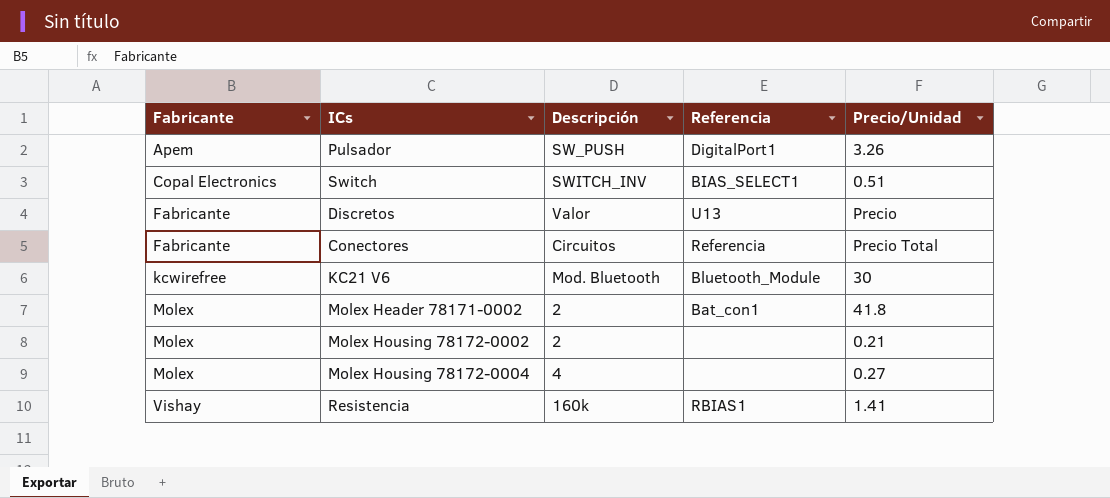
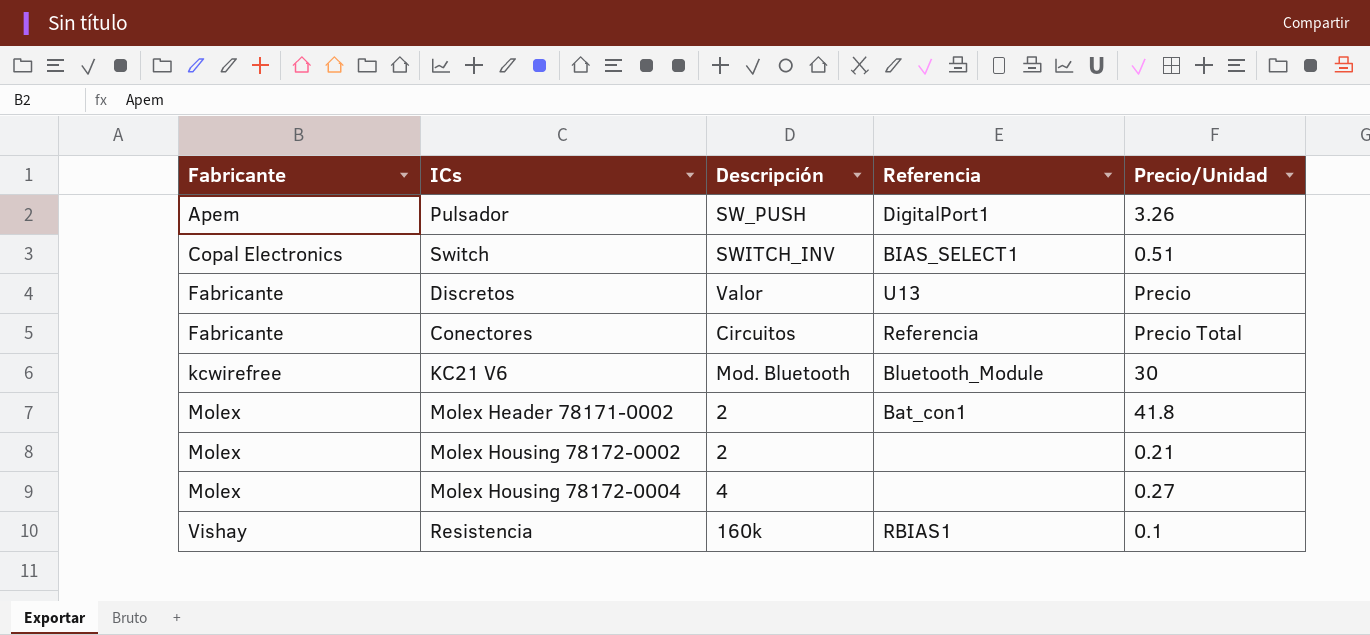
Resistencia | Precio/Unidad: 1.41 -> 0.1

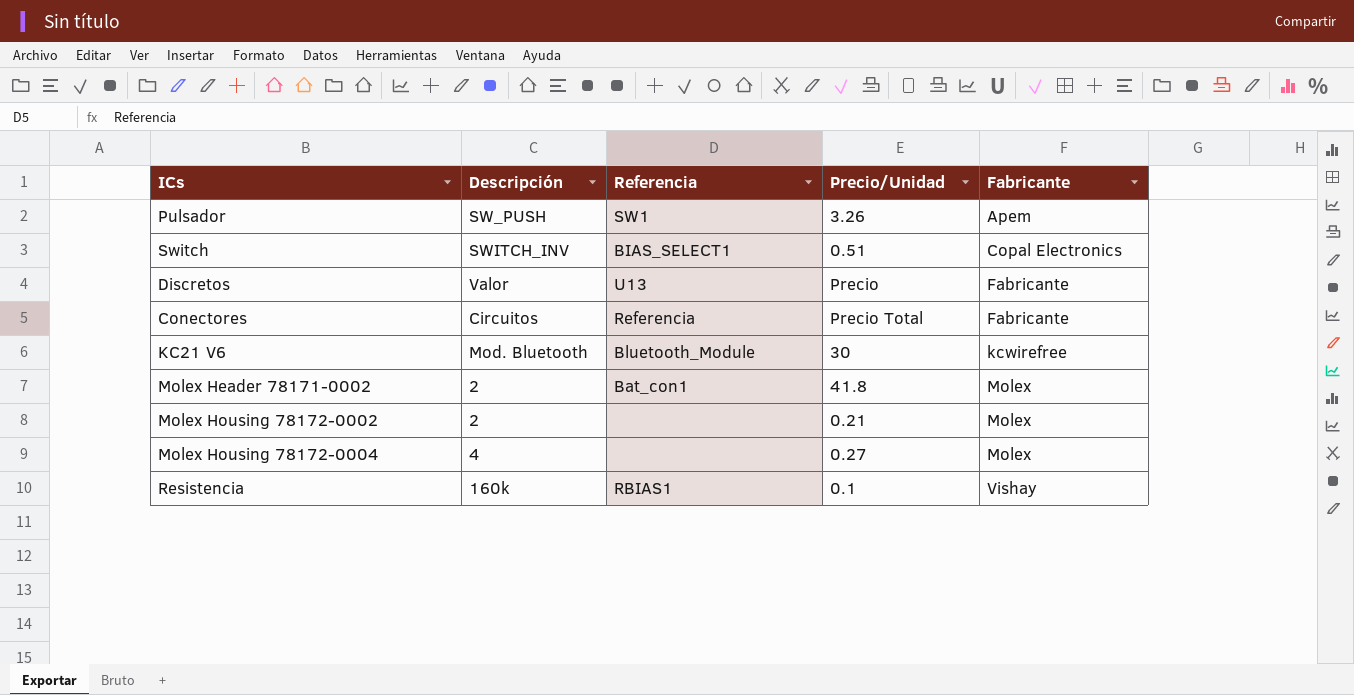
column Fabricante | position: 1 -> 5
Pulsador | Referencia: DigitalPort1 -> SW1

